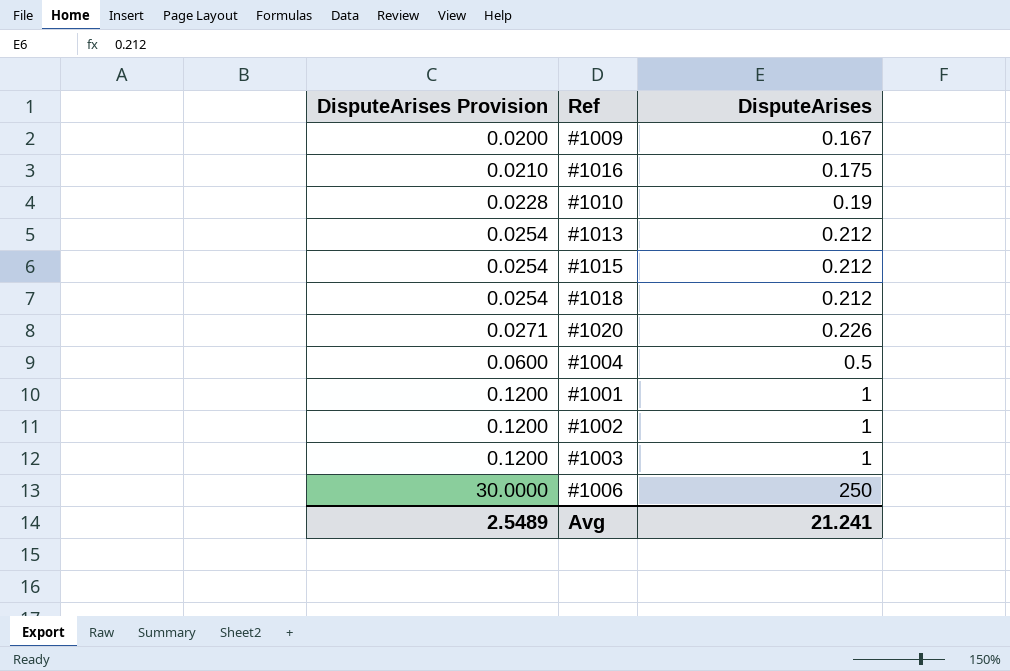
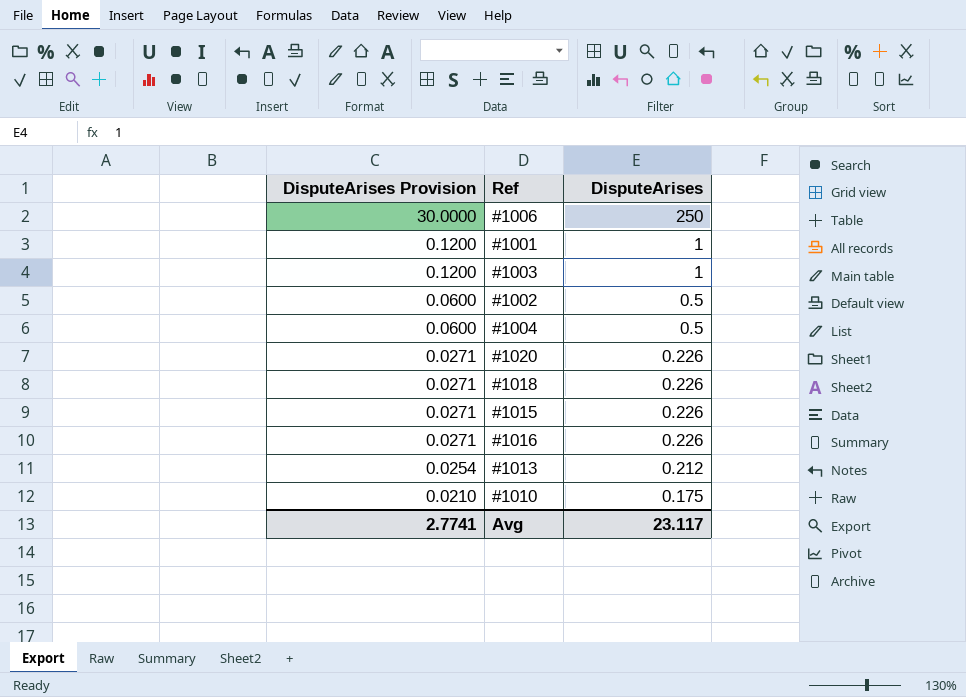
row order: DisputeArises Provision ascending -> DisputeArises Provision descending
row #1009: 0.0200 | 0.167 -> none
#1002 | DisputeArises Provision: 0.1200 -> 0.0600
#1002 | DisputeArises: 1 -> 0.5
#1018 | DisputeArises Provision: 0.0254 -> 0.0271
#1018 | DisputeArises: 0.212 -> 0.226
#1015 | DisputeArises Provision: 0.0254 -> 0.0271
#1015 | DisputeArises: 0.212 -> 0.226
#1016 | DisputeArises Provision: 0.0210 -> 0.0271
#1016 | DisputeArises: 0.175 -> 0.226
#1010 | DisputeArises Provision: 0.0228 -> 0.0210
#1010 | DisputeArises: 0.19 -> 0.175
Avg | DisputeArises Provision: 2.5489 -> 2.7741
Avg | DisputeArises: 21.241 -> 23.117

